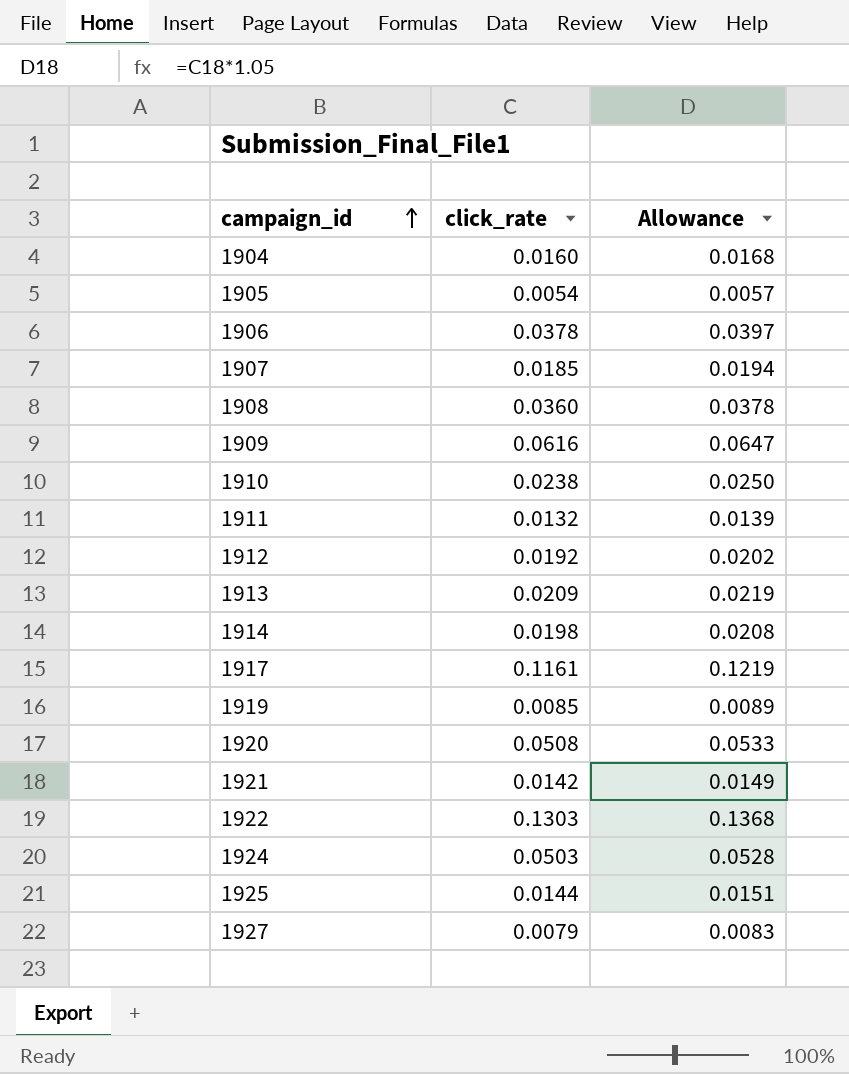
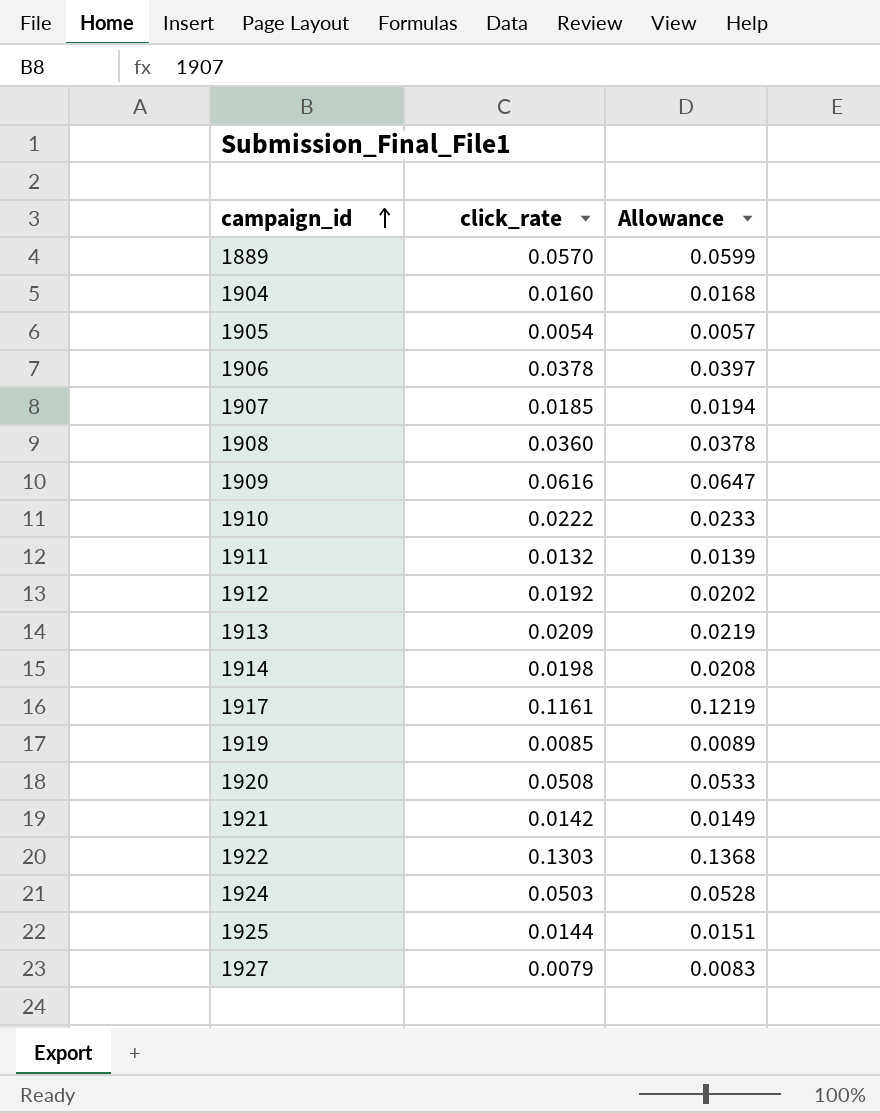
row 1889: none -> 0.0570 | 0.0599
1910 | click_rate: 0.0238 -> 0.0222
1910 | Allowance: 0.0250 -> 0.0233

